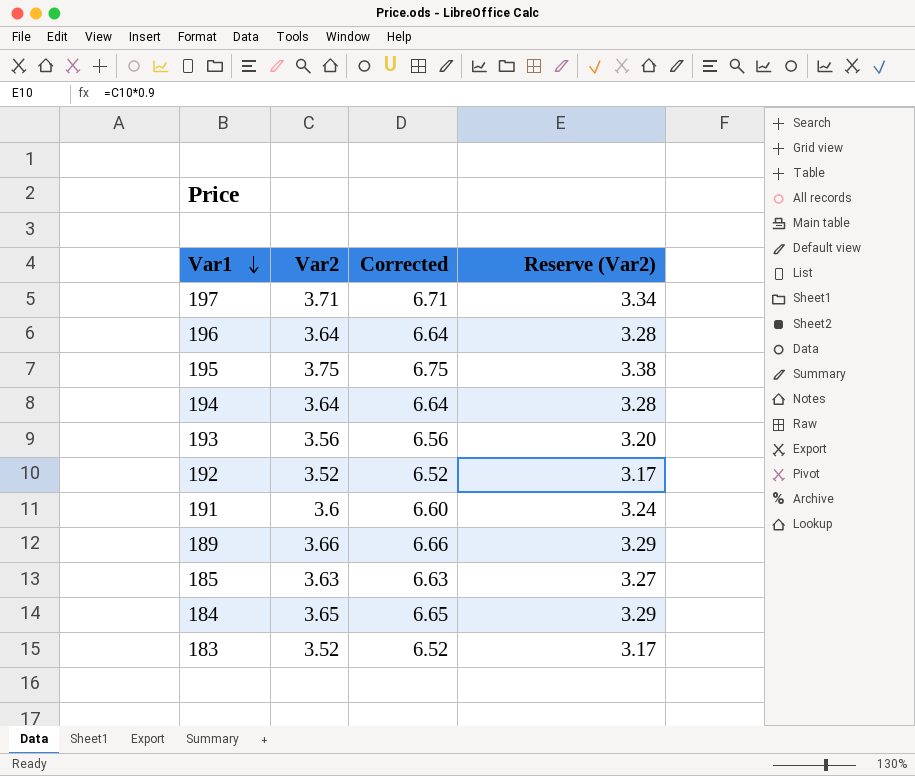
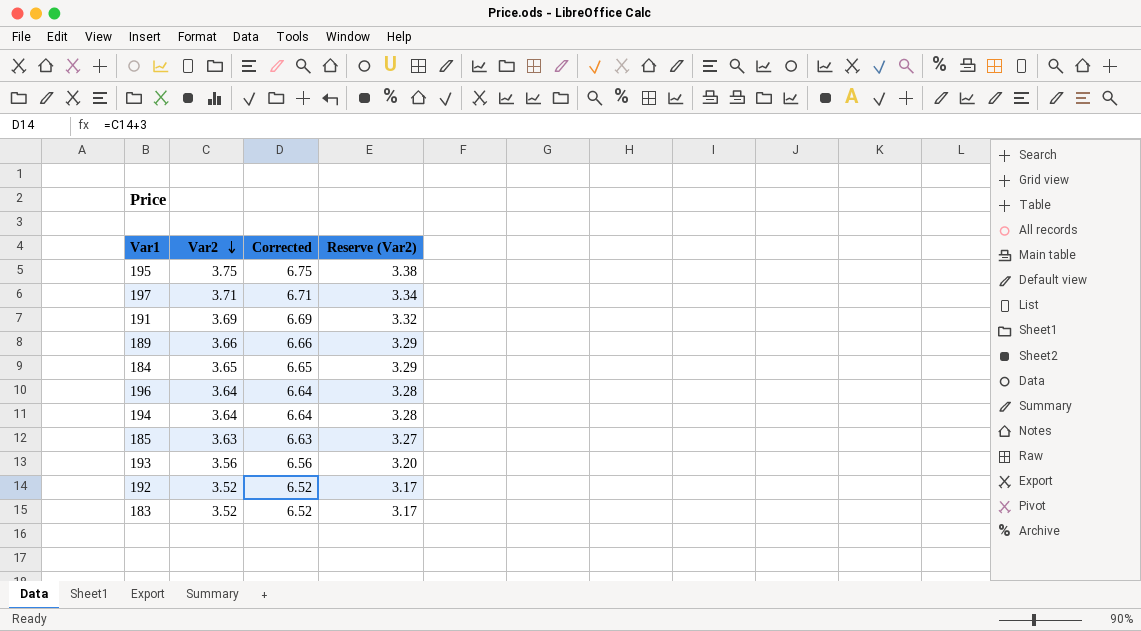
row order: Var1 descending -> Var2 descending
191 | Var2: 3.6 -> 3.69
191 | Corrected: 6.60 -> 6.69
191 | Reserve (Var2): 3.24 -> 3.32

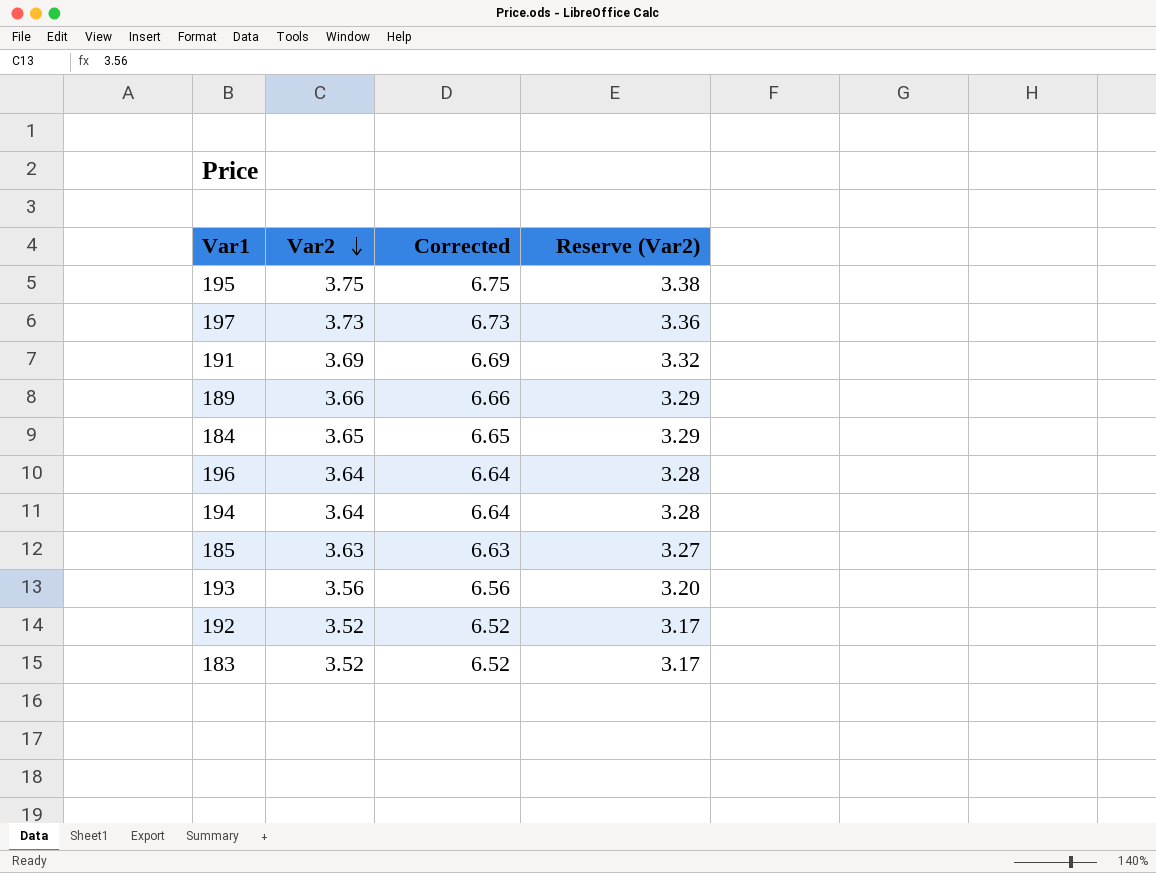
197 | Var2: 3.71 -> 3.73
197 | Corrected: 6.71 -> 6.73
197 | Reserve (Var2): 3.34 -> 3.36

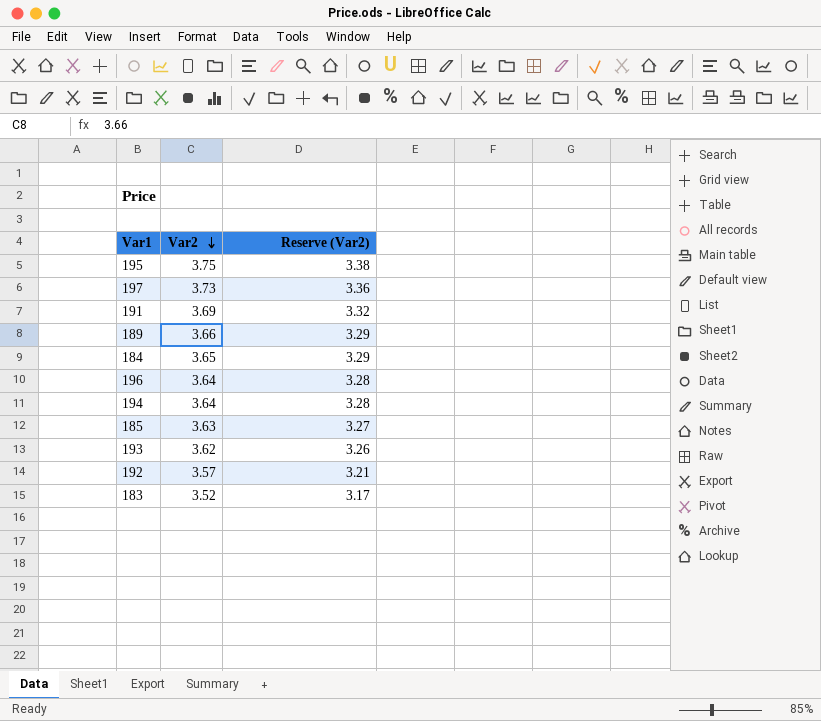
column Corrected | formula: [Var2] + 3 -> none
193 | Var2: 3.56 -> 3.62
193 | Reserve (Var2): 3.20 -> 3.26
192 | Var2: 3.52 -> 3.57
192 | Reserve (Var2): 3.17 -> 3.21

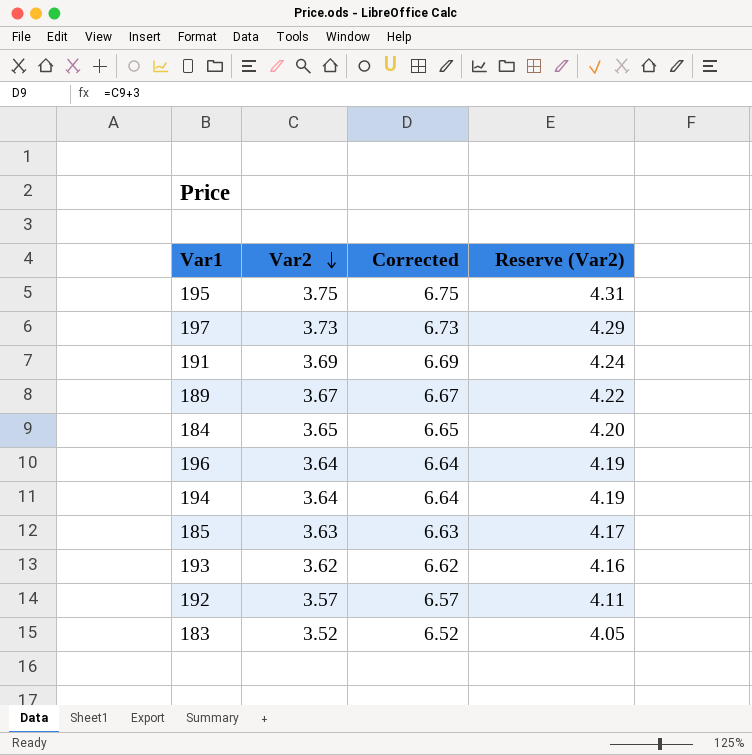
column Corrected | formula: none -> [Var2] + 3
column Reserve (Var2) | formula: [Var2] * 0.9 -> [Var2] * 1.15
189 | Var2: 3.66 -> 3.67

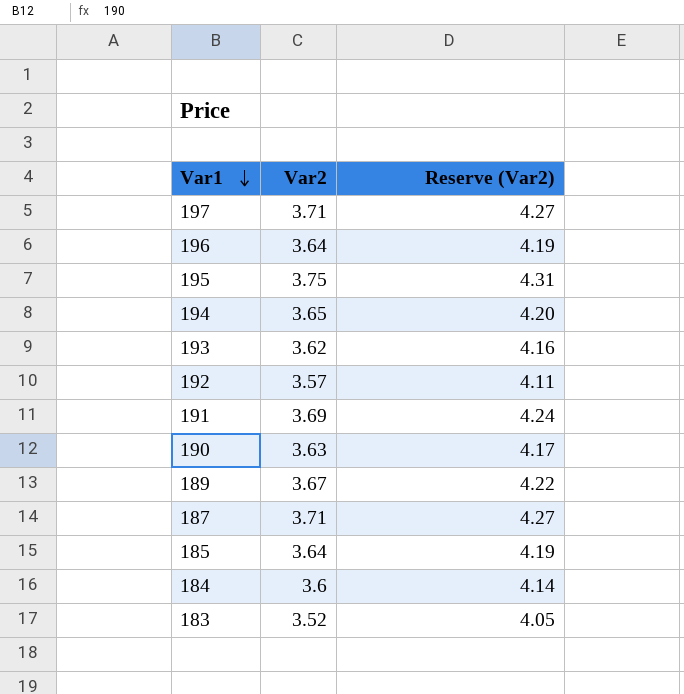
row order: Var2 descending -> Var1 descending
column Corrected | formula: [Var2] + 3 -> none
197 | Var2: 3.73 -> 3.71
197 | Reserve (Var2): 4.29 -> 4.27
194 | Var2: 3.64 -> 3.65
194 | Reserve (Var2): 4.19 -> 4.20
row 190: none -> 3.63 | 4.17
row 187: none -> 3.71 | 4.27
185 | Var2: 3.63 -> 3.64
185 | Reserve (Var2): 4.17 -> 4.19
184 | Var2: 3.65 -> 3.6
184 | Reserve (Var2): 4.20 -> 4.14

